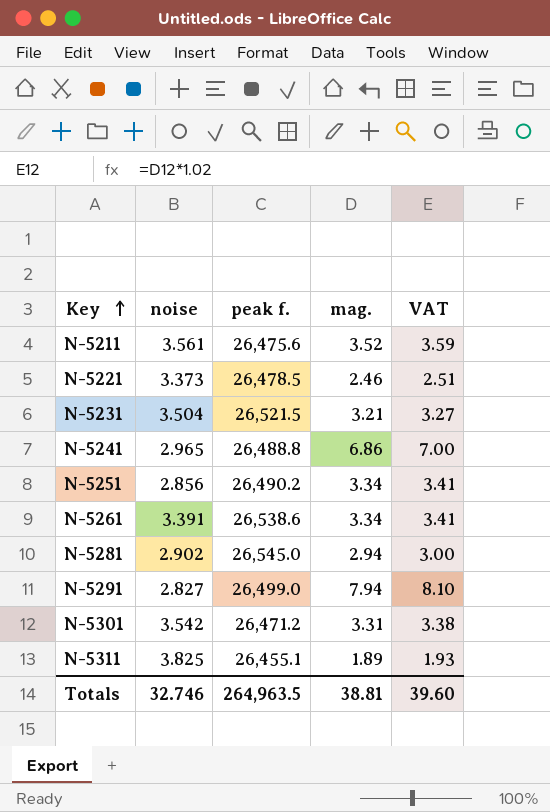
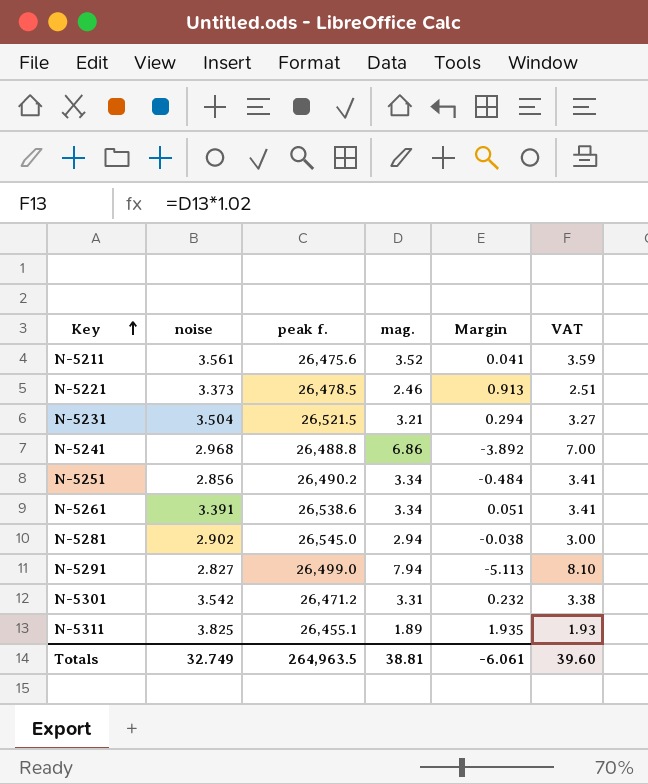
column Margin | formula: none -> [noise] - [mag.]
N-5241 | noise: 2.965 -> 2.968
Totals | noise: 32.746 -> 32.749

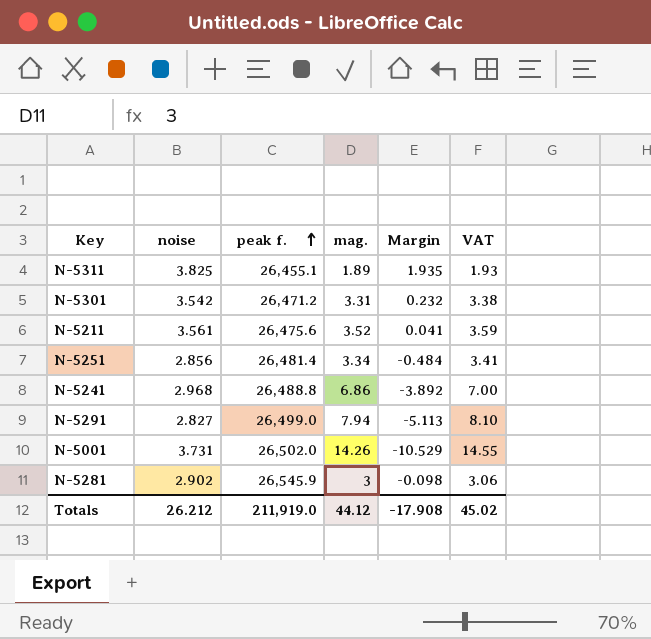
row order: Key ascending -> peak f. ascending
row N-5221: 3.373 | 26,478.5 | 2.46 | 0.913 | 2.51 -> none
row N-5231: 3.504 | 26,521.5 | 3.21 | 0.294 | 3.27 -> none
row N-5261: 3.391 | 26,538.6 | 3.34 | 0.051 | 3.41 -> none
N-5251 | peak f.: 26,490.2 -> 26,481.4
row N-5001: none -> 3.731 | 26,502.0 | 14.26 | -10.529 | 14.55
N-5281 | peak f.: 26,545.0 -> 26,545.9
N-5281 | mag.: 2.94 -> 3
N-5281 | Margin: -0.038 -> -0.098
N-5281 | VAT: 3.00 -> 3.06
Totals | noise: 32.749 -> 26.212
Totals | peak f.: 264,963.5 -> 211,919.0
Totals | mag.: 38.81 -> 44.12
Totals | Margin: -6.061 -> -17.908
Totals | VAT: 39.60 -> 45.02

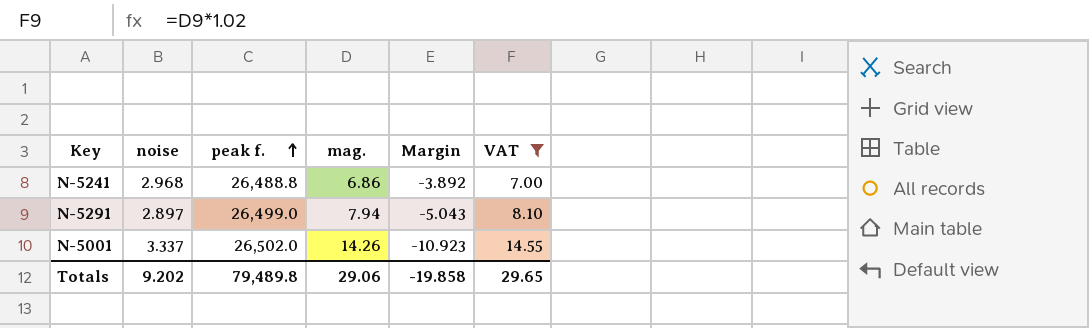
filter: none -> VAT >= 7.00
N-5291 | noise: 2.827 -> 2.897
N-5291 | Margin: -5.113 -> -5.043
N-5001 | noise: 3.731 -> 3.337
N-5001 | Margin: -10.529 -> -10.923
Totals | noise: 26.212 -> 9.202
Totals | peak f.: 211,919.0 -> 79,489.8
Totals | mag.: 44.12 -> 29.06
Totals | Margin: -17.908 -> -19.858
Totals | VAT: 45.02 -> 29.65

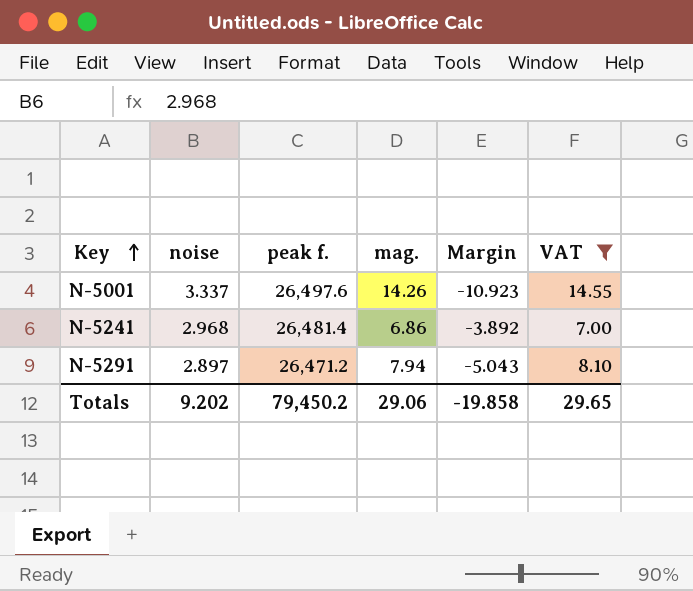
row order: peak f. ascending -> Key ascending
N-5001 | peak f.: 26,502.0 -> 26,497.6
N-5241 | peak f.: 26,488.8 -> 26,481.4
N-5291 | peak f.: 26,499.0 -> 26,471.2
Totals | peak f.: 79,489.8 -> 79,450.2

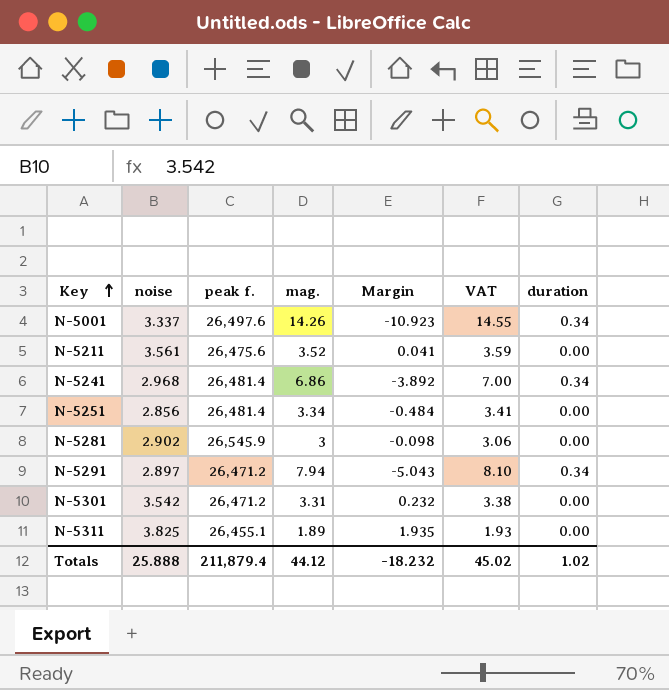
filter: VAT >= 7.00 -> none
column duration | position: none -> 7
Totals | noise: 9.202 -> 25.888
Totals | peak f.: 79,450.2 -> 211,879.4
Totals | mag.: 29.06 -> 44.12
Totals | Margin: -19.858 -> -18.232
Totals | VAT: 29.65 -> 45.02

